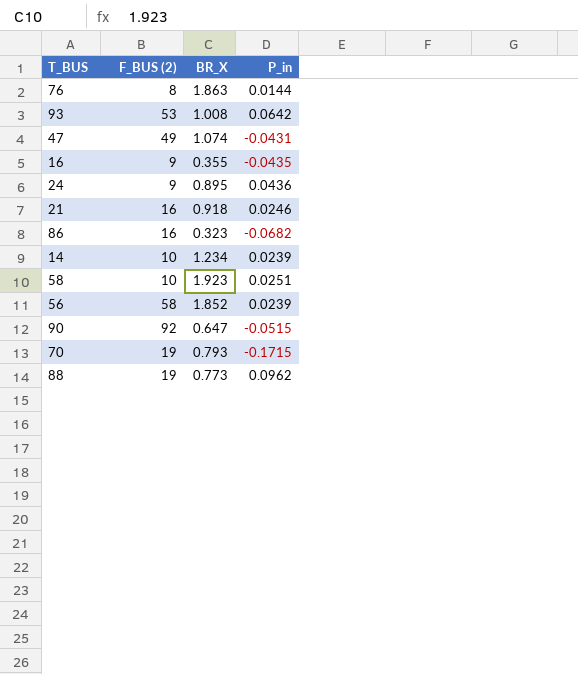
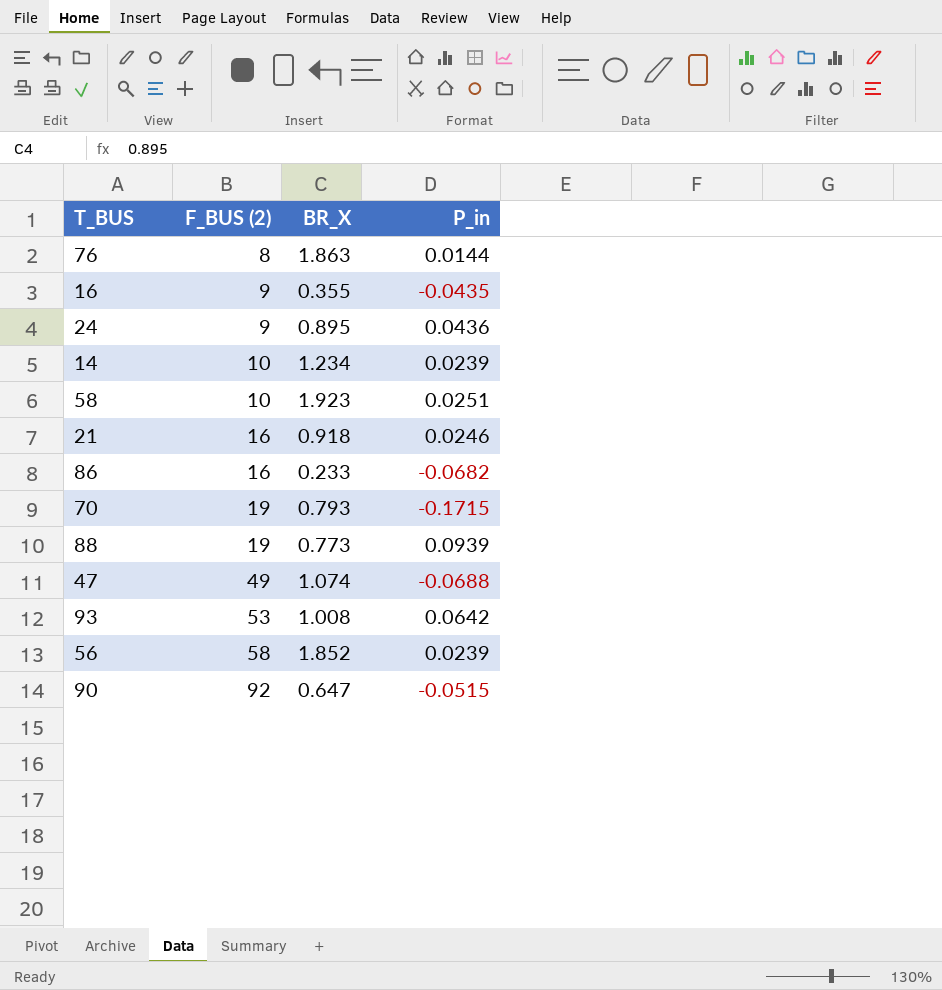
row order: none -> F_BUS (2) ascending
86 | BR_X: 0.323 -> 0.233
88 | P_in: 0.0962 -> 0.0939
47 | P_in: -0.0431 -> -0.0688

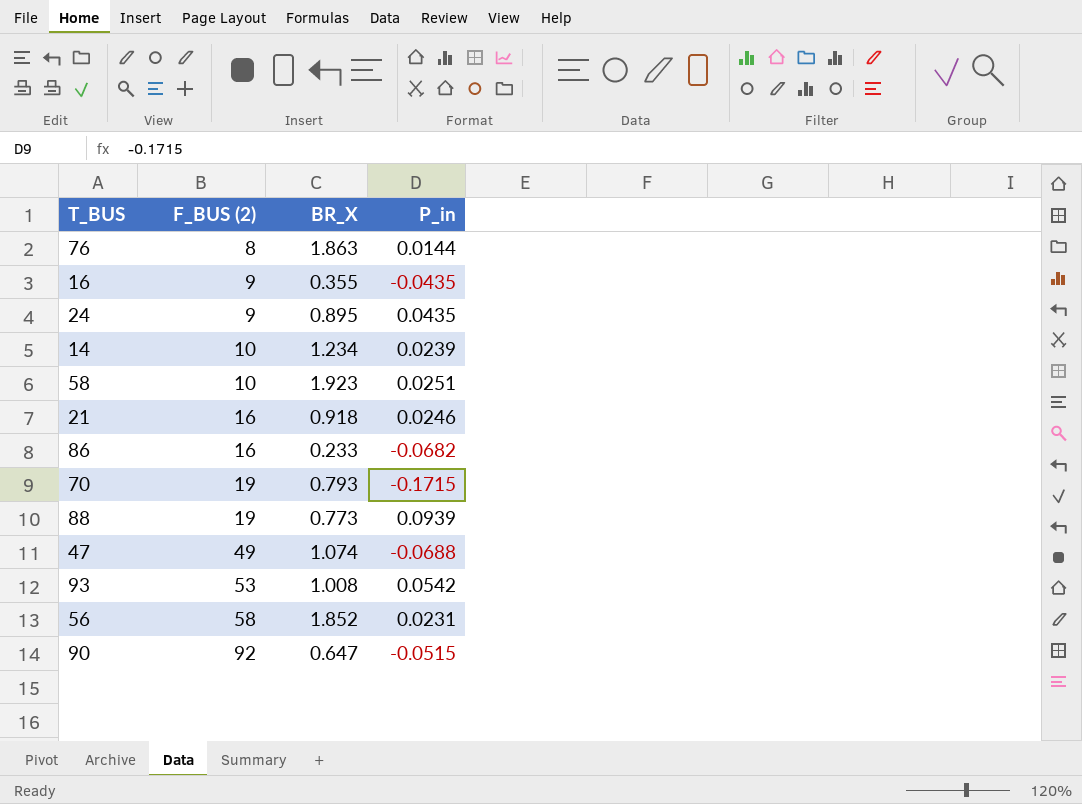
24 | P_in: 0.0436 -> 0.0435
93 | P_in: 0.0642 -> 0.0542
56 | P_in: 0.0239 -> 0.0231

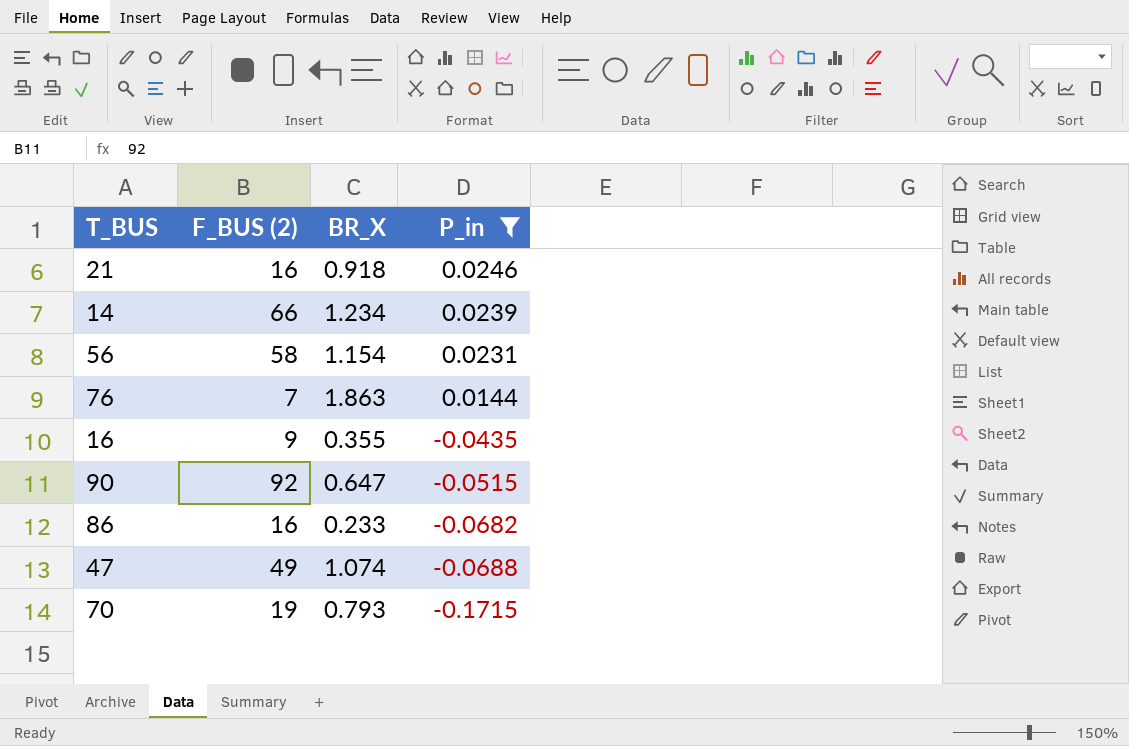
filter: none -> P_in <= 0.0246
row order: F_BUS (2) ascending -> P_in descending
14 | F_BUS (2): 10 -> 66
56 | BR_X: 1.852 -> 1.154
76 | F_BUS (2): 8 -> 7

